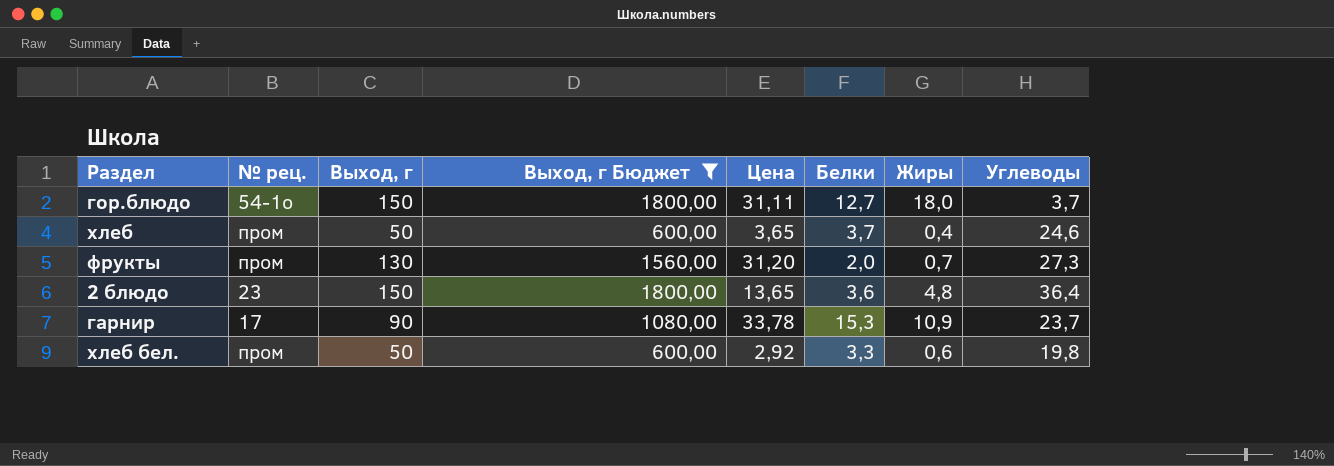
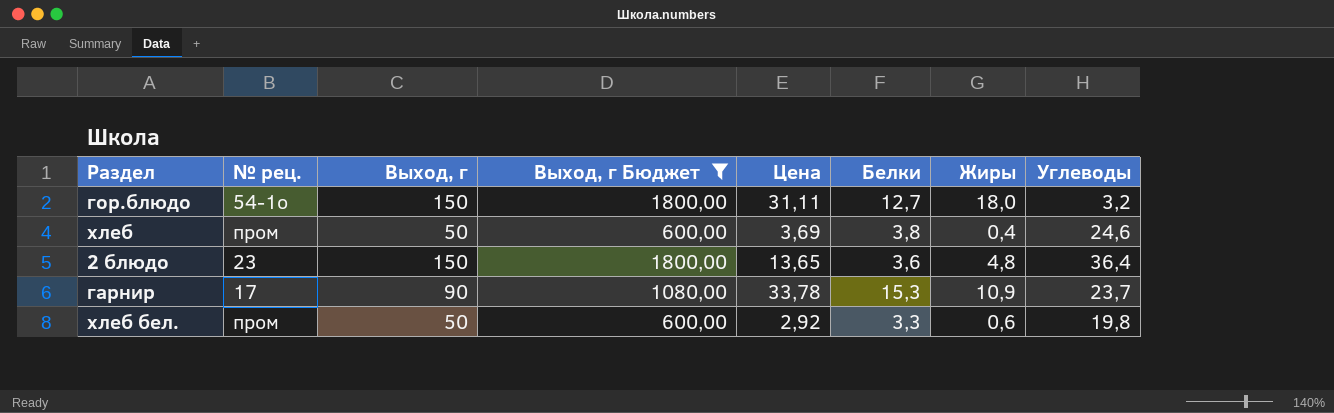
row фрукты: пром | 130 | 1560,00 | 31,20 | 2,0 | 0,7 | 27,3 -> none
гор.блюдо | Углеводы: 3,7 -> 3,2
хлеб | Цена: 3,65 -> 3,69
хлеб | Белки: 3,7 -> 3,8

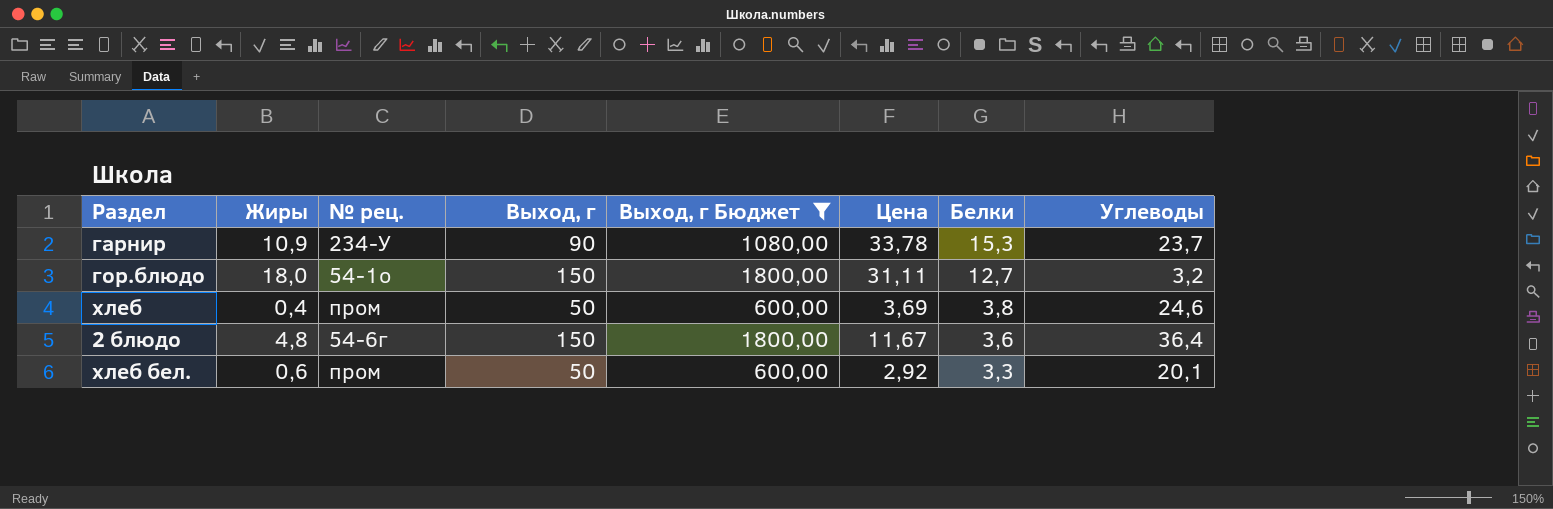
row order: none -> Белки descending
column Жиры | position: 7 -> 2
гарнир | № рец.: 17 -> 234-У
2 блюдо | № рец.: 23 -> 54-6г
2 блюдо | Цена: 13,65 -> 11,67
хлеб бел. | Углеводы: 19,8 -> 20,1

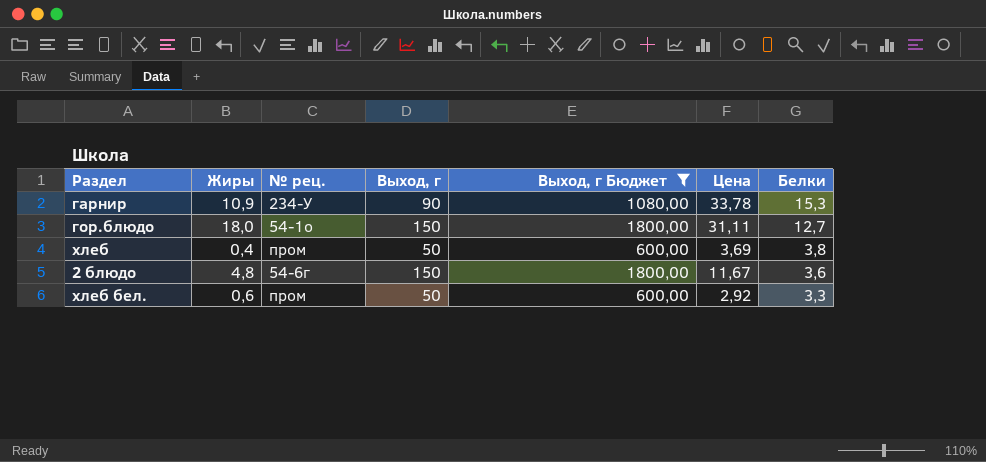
column Углеводы | position: 8 -> none

